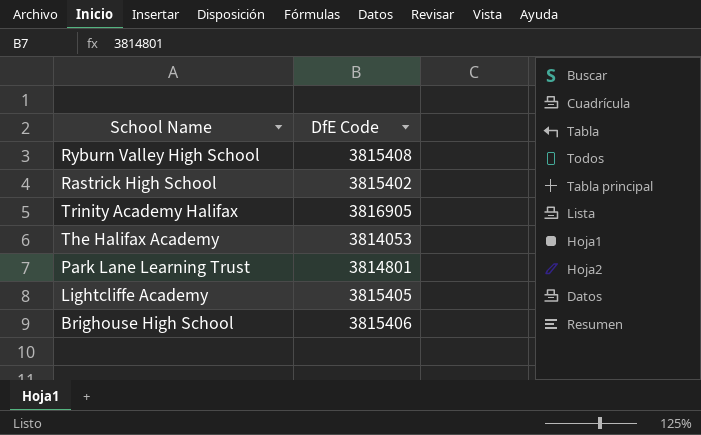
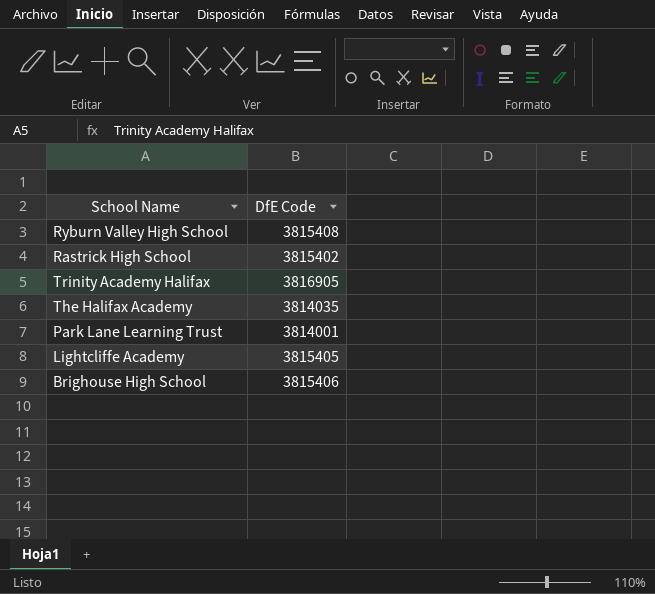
The Halifax Academy | DfE Code: 3814053 -> 3814035
Park Lane Learning Trust | DfE Code: 3814801 -> 3814001

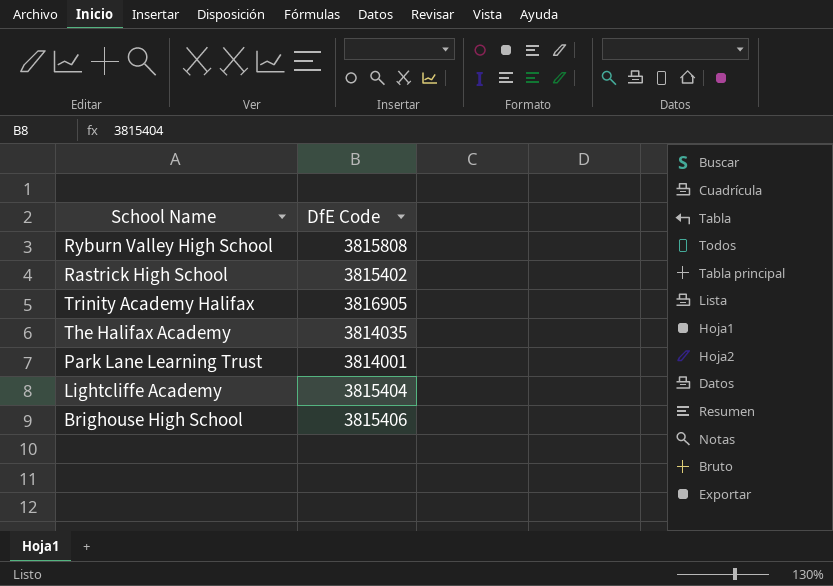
Ryburn Valley High School | DfE Code: 3815408 -> 3815808
Lightcliffe Academy | DfE Code: 3815405 -> 3815404

